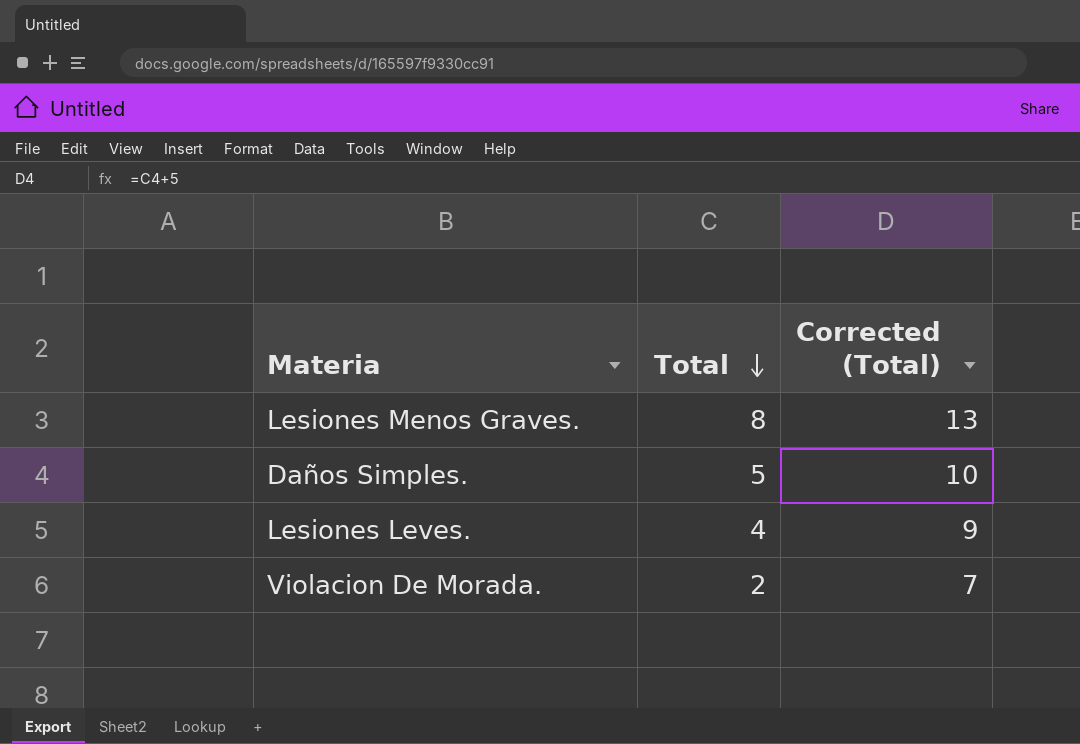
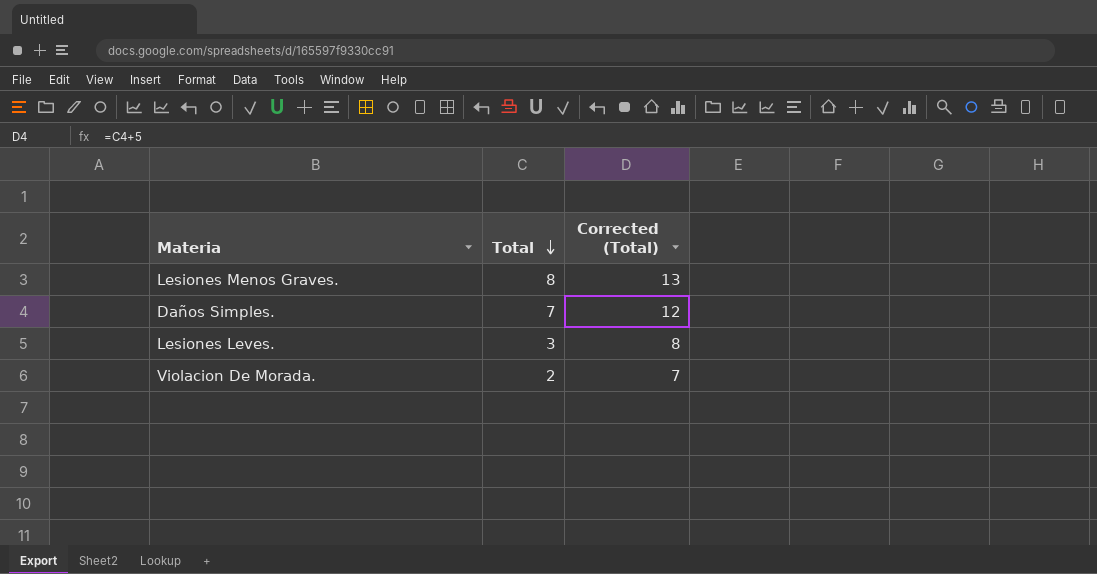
Daños Simples. | Total: 5 -> 7
Daños Simples. | Corrected (Total): 10 -> 12
Lesiones Leves. | Total: 4 -> 3
Lesiones Leves. | Corrected (Total): 9 -> 8

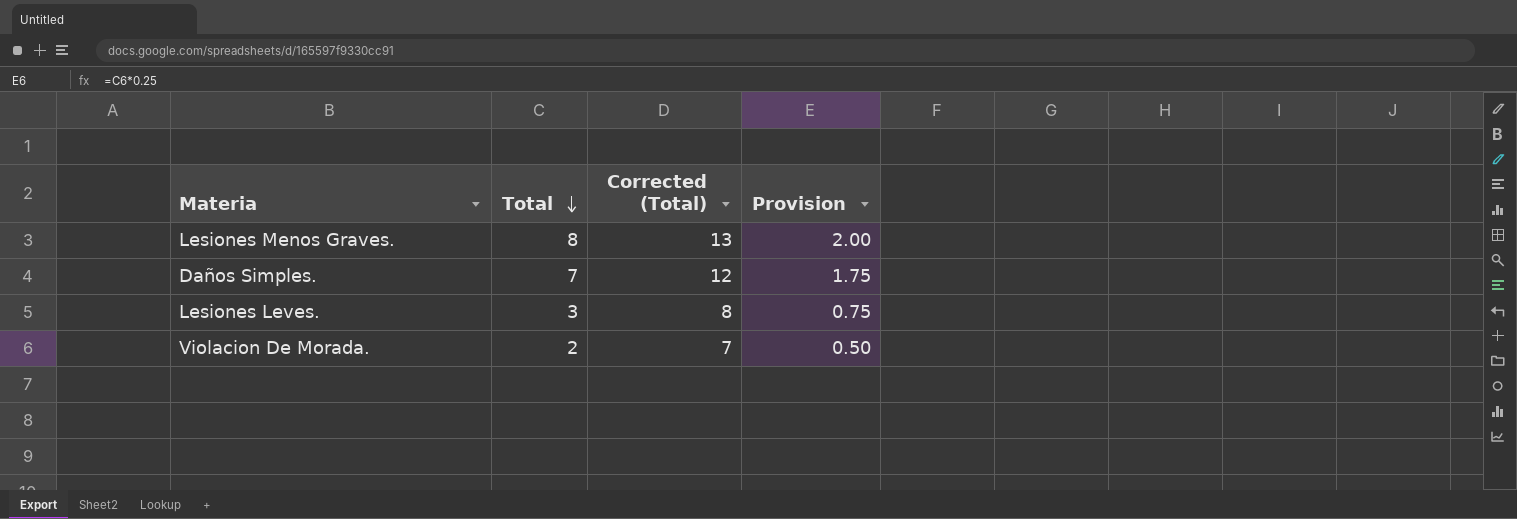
column Provision | formula: none -> [Total] * 0.25

